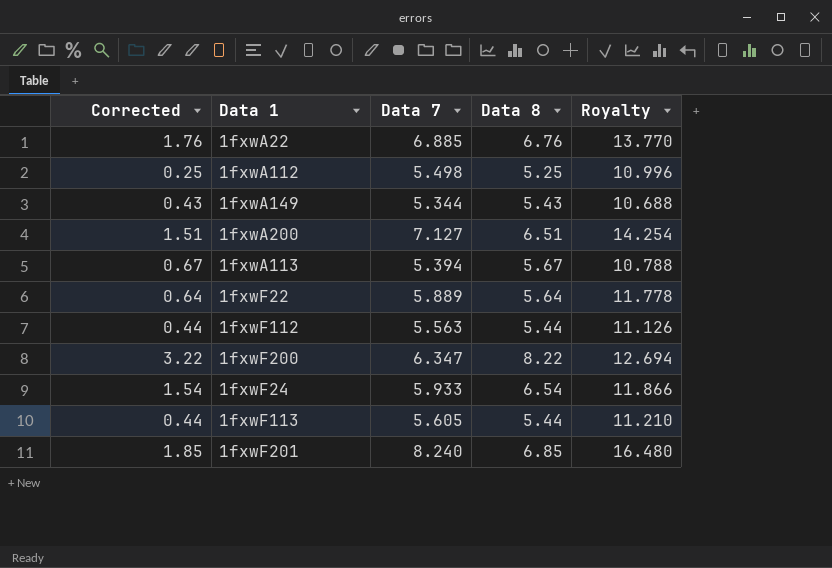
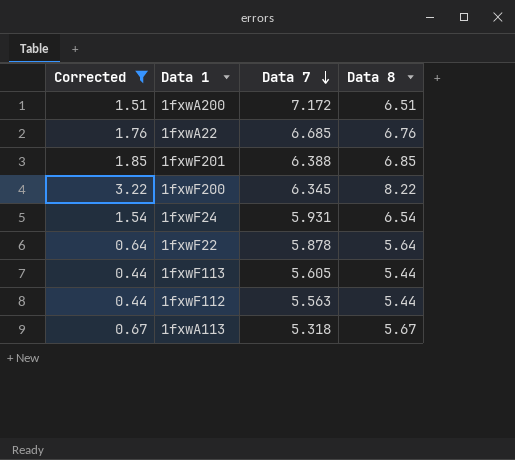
filter: none -> Corrected >= 0.44
row order: none -> Data 7 descending
column Royalty | formula: [Data 7] * 2 -> none
1fxwA200 | Data 7: 7.127 -> 7.172
1fxwA22 | Data 7: 6.885 -> 6.685
1fxwF201 | Data 7: 8.240 -> 6.388
1fxwF200 | Data 7: 6.347 -> 6.345
1fxwF24 | Data 7: 5.933 -> 5.931
1fxwF22 | Data 7: 5.889 -> 5.878
1fxwA113 | Data 7: 5.394 -> 5.318

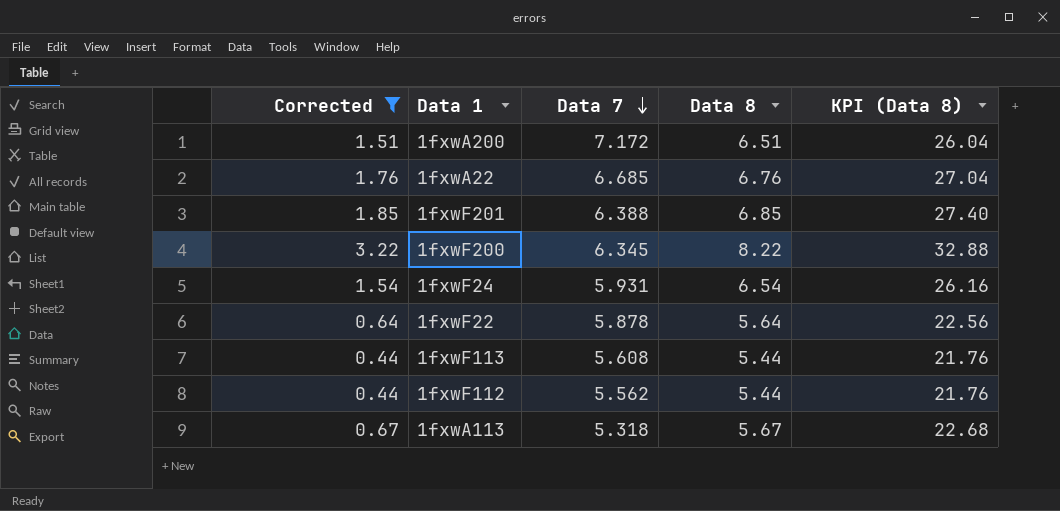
column KPI (Data 8) | formula: none -> [Data 8] * 4
1fxwF113 | Data 7: 5.605 -> 5.608
1fxwF112 | Data 7: 5.563 -> 5.562

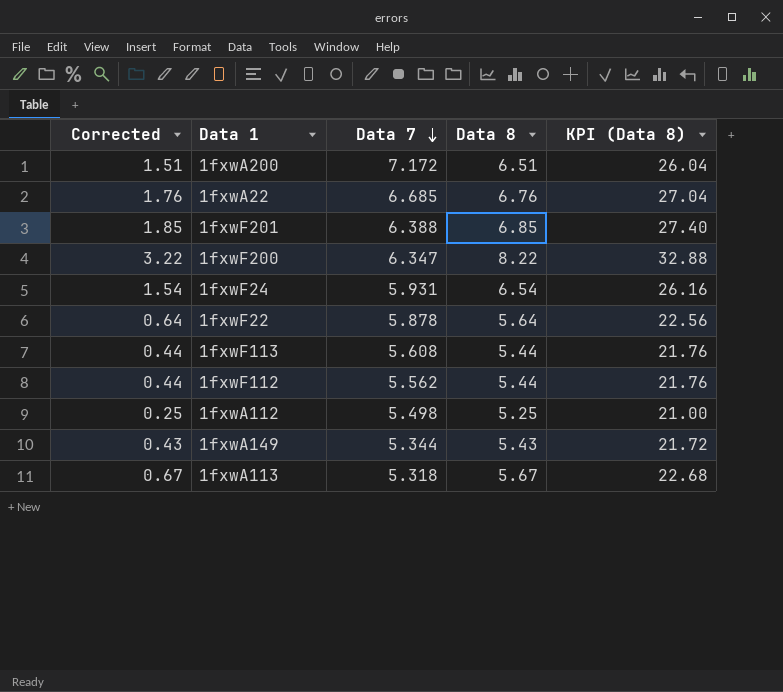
filter: Corrected >= 0.44 -> none
1fxwF200 | Data 7: 6.345 -> 6.347

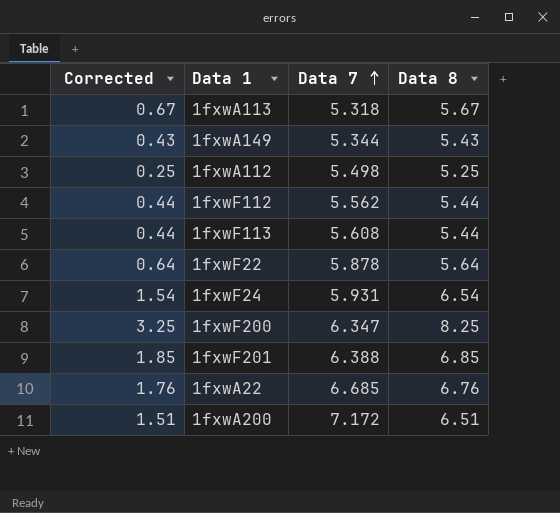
row order: Data 7 descending -> Data 7 ascending
column KPI (Data 8) | formula: [Data 8] * 4 -> none
1fxwF200 | Corrected: 3.22 -> 3.25
1fxwF200 | Data 8: 8.22 -> 8.25

